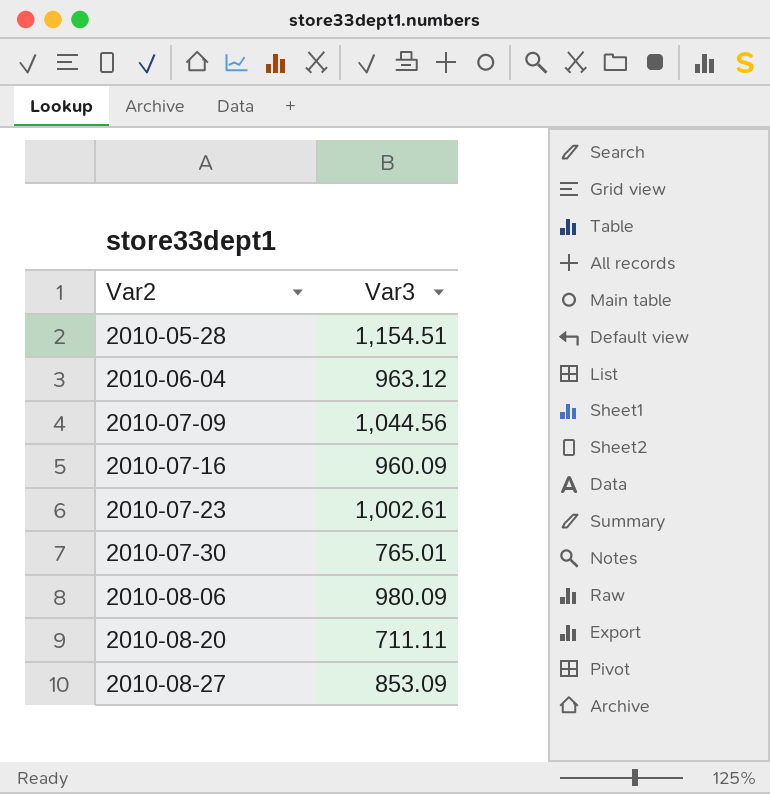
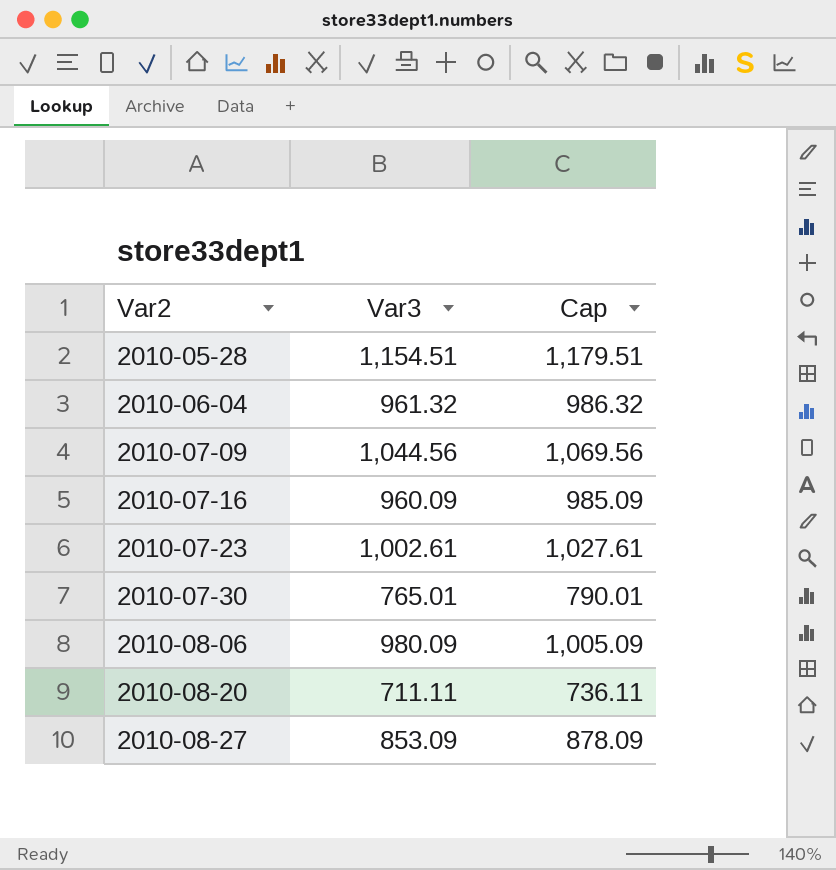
column Cap | formula: none -> [Var3] + 25
2010-06-04 | Var3: 963.12 -> 961.32

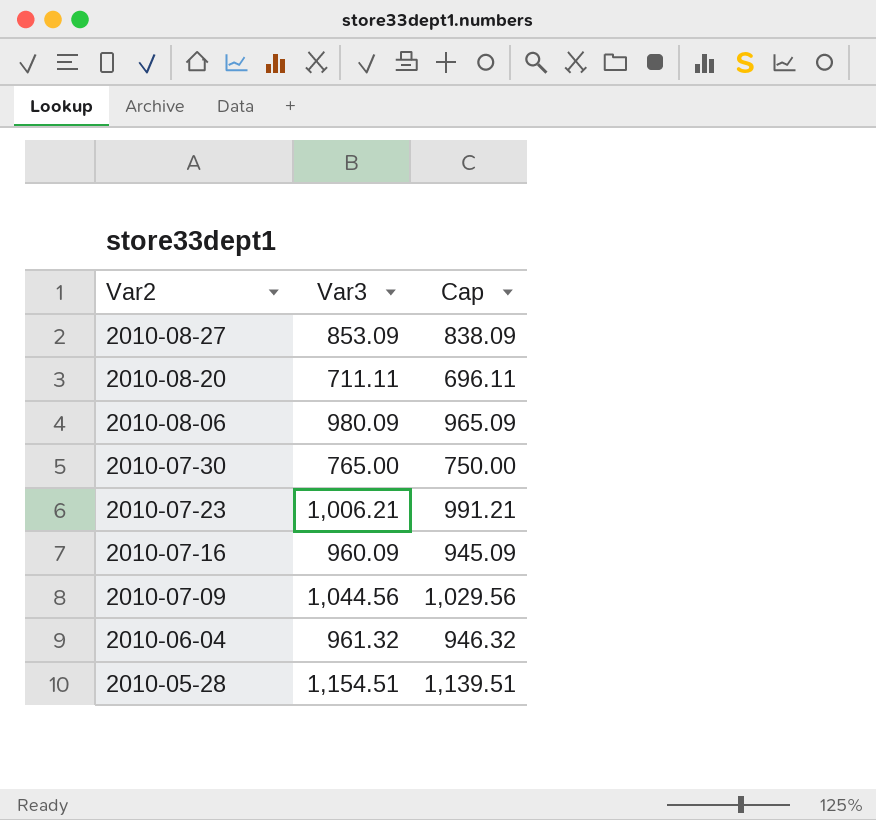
row order: Var2 ascending -> Var2 descending
column Cap | formula: [Var3] + 25 -> [Var3] - 15
2010-07-30 | Var3: 765.01 -> 765.00
2010-07-23 | Var3: 1,002.61 -> 1,006.21

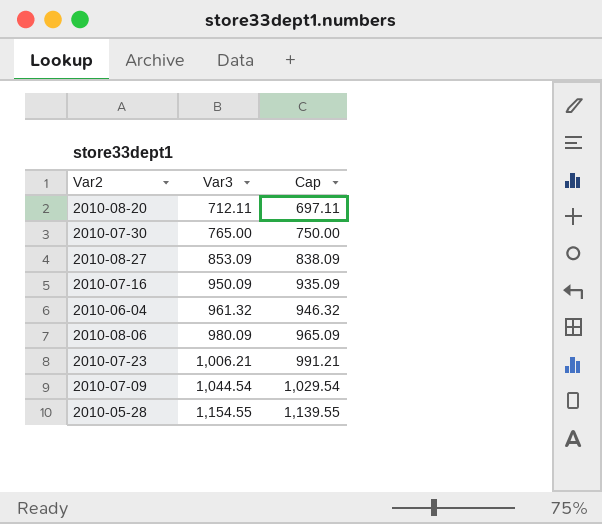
row order: Var2 descending -> Var3 ascending
2010-08-20 | Var3: 711.11 -> 712.11
2010-08-20 | Cap: 696.11 -> 697.11
2010-07-16 | Var3: 960.09 -> 950.09
2010-07-16 | Cap: 945.09 -> 935.09
2010-07-09 | Var3: 1,044.56 -> 1,044.54
2010-07-09 | Cap: 1,029.56 -> 1,029.54
2010-05-28 | Var3: 1,154.51 -> 1,154.55
2010-05-28 | Cap: 1,139.51 -> 1,139.55

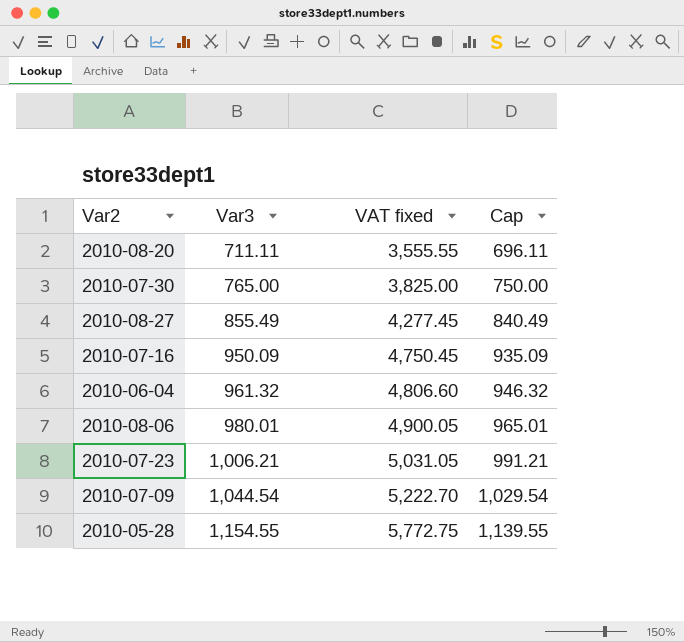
column VAT fixed | formula: none -> [Var3] * 5
2010-08-20 | Var3: 712.11 -> 711.11
2010-08-20 | Cap: 697.11 -> 696.11
2010-08-27 | Var3: 853.09 -> 855.49
2010-08-27 | Cap: 838.09 -> 840.49
2010-08-06 | Var3: 980.09 -> 980.01
2010-08-06 | Cap: 965.09 -> 965.01

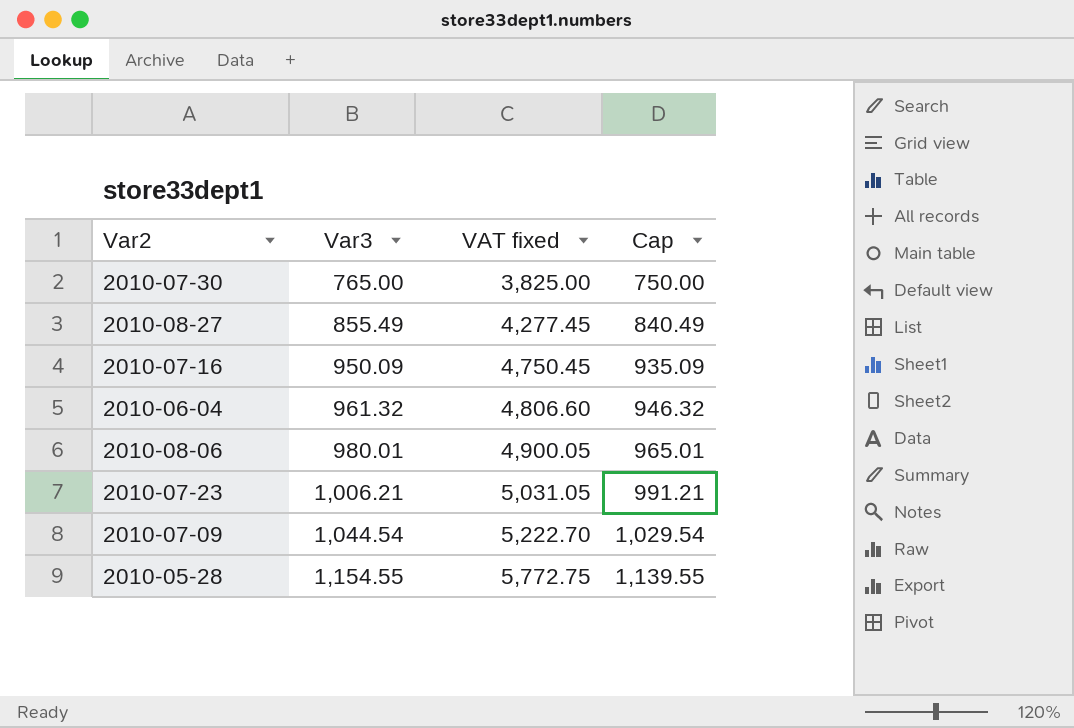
row 2010-08-20: 711.11 | 3,555.55 | 696.11 -> none

